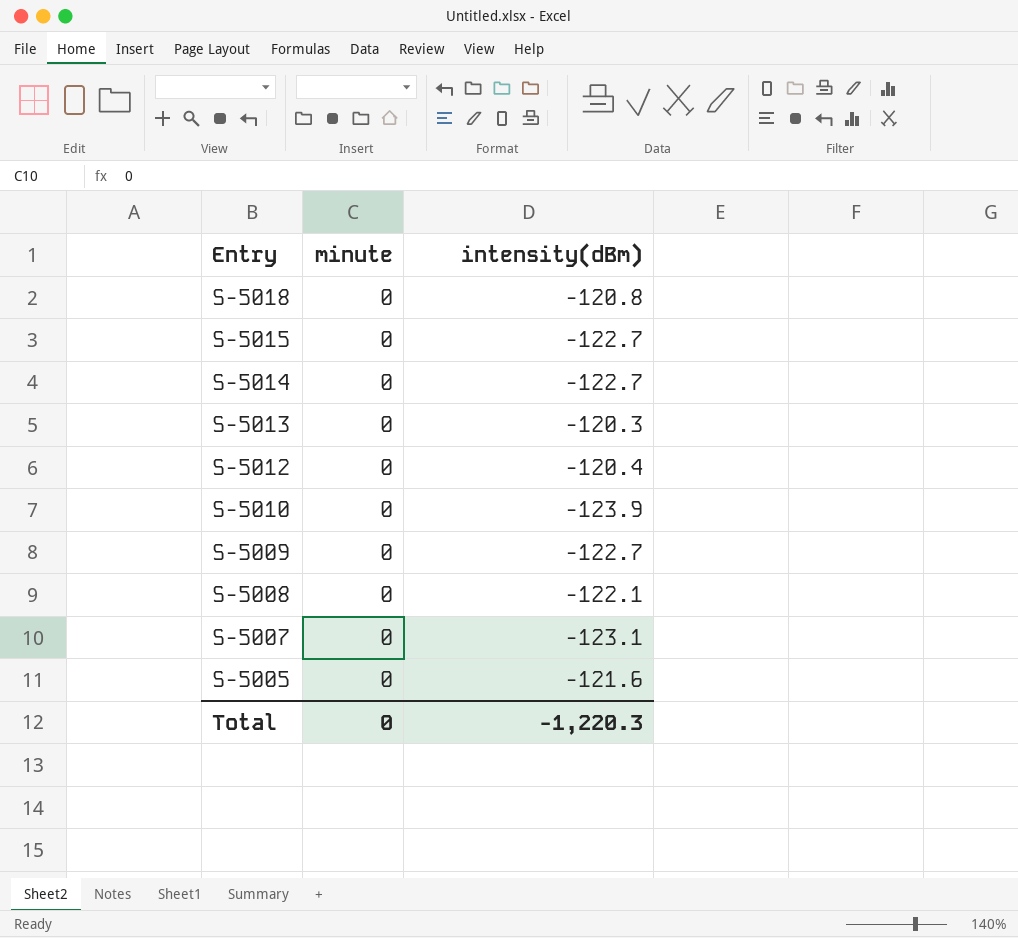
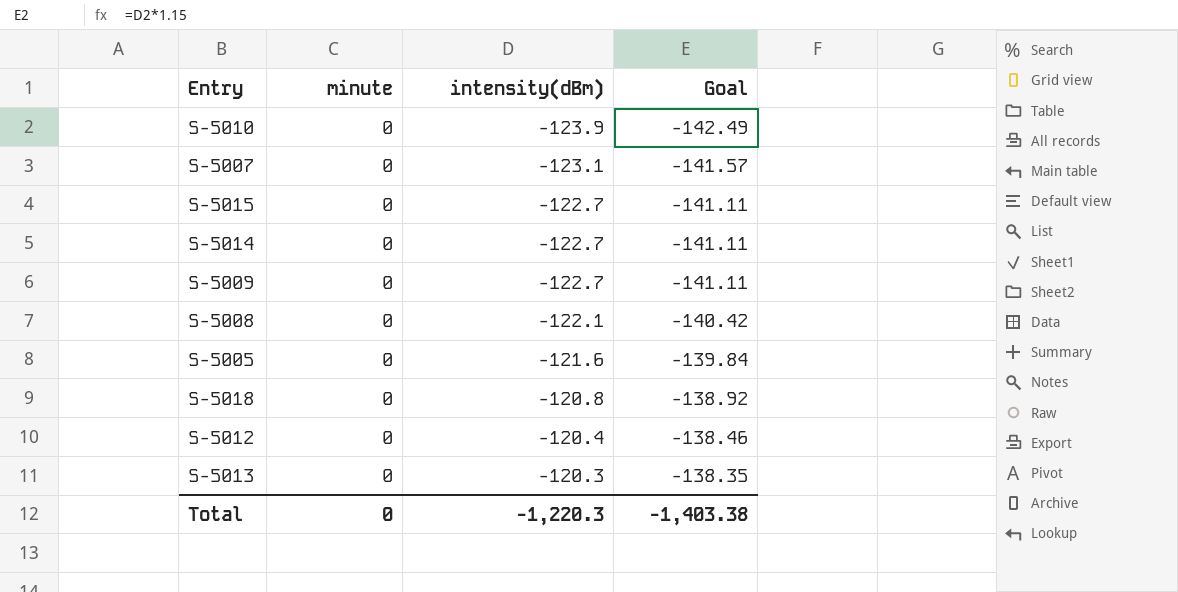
row order: Entry descending -> intensity(dBm) ascending
column Goal | formula: none -> [intensity(dBm)] * 1.15

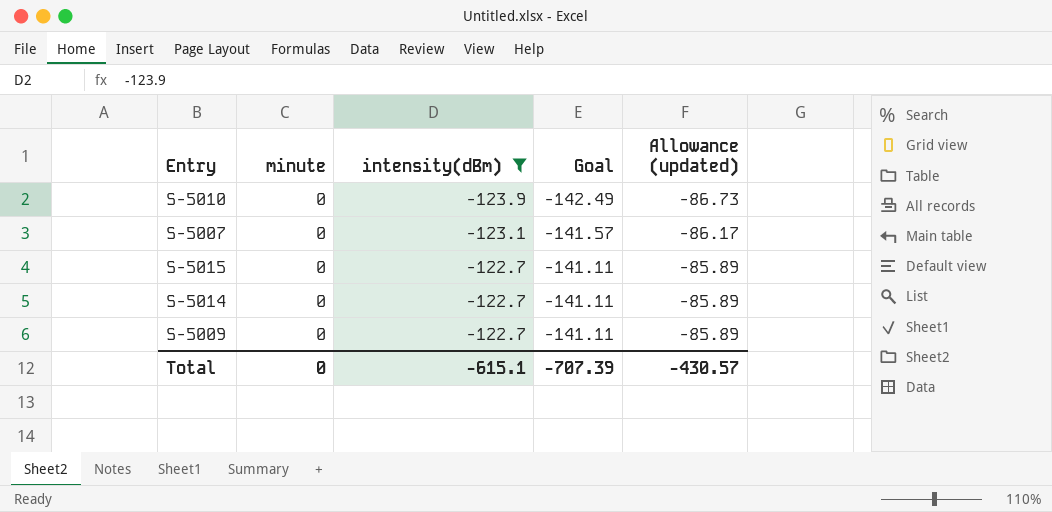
filter: none -> intensity(dBm) <= -122.7
column Allowance (updated) | formula: none -> [intensity(dBm)] * 0.7
Total | intensity(dBm): -1,220.3 -> -615.1
Total | Goal: -1,403.38 -> -707.39

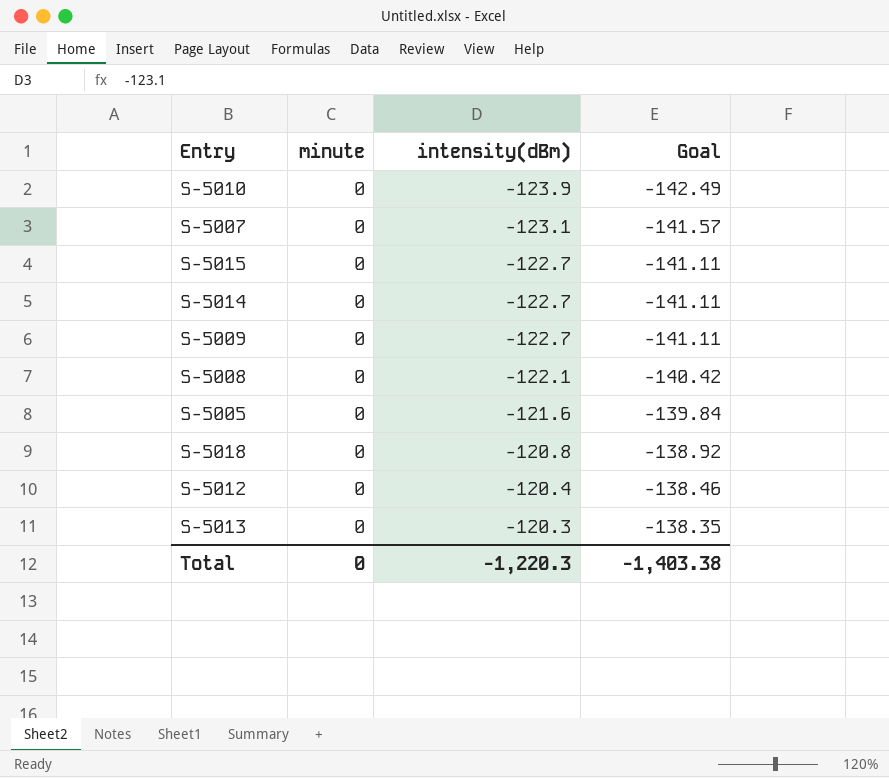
filter: intensity(dBm) <= -122.7 -> none
column Allowance (updated) | formula: [intensity(dBm)] * 0.7 -> none
Total | intensity(dBm): -615.1 -> -1,220.3
Total | Goal: -707.39 -> -1,403.38

